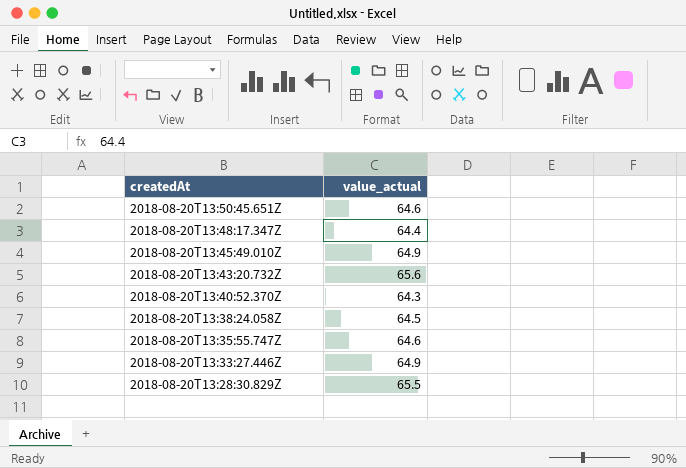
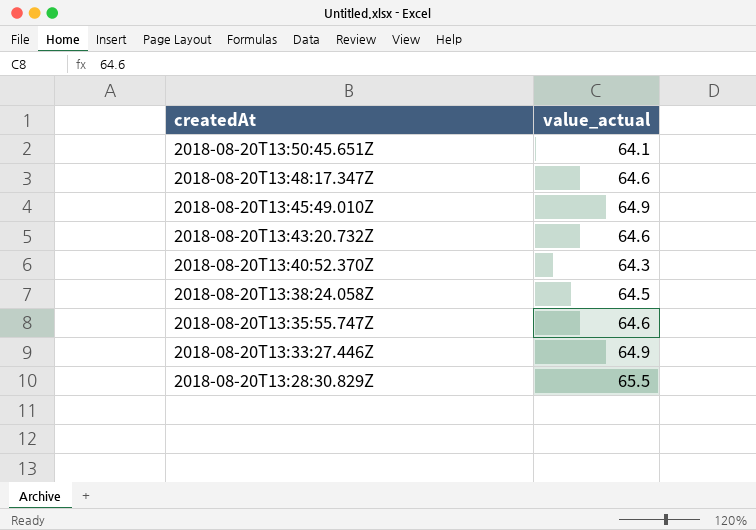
2018-08-20T13:50:45.651Z | value_actual: 64.6 -> 64.1
2018-08-20T13:48:17.347Z | value_actual: 64.4 -> 64.6
2018-08-20T13:43:20.732Z | value_actual: 65.6 -> 64.6

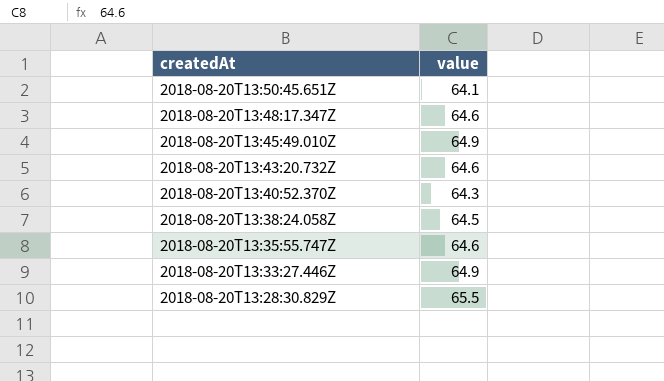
column name: value_actual -> value

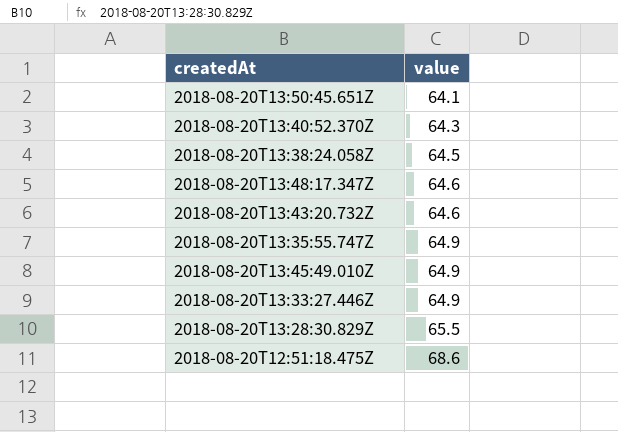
row order: createdAt descending -> value ascending
2018-08-20T13:35:55.747Z | value: 64.6 -> 64.9
row 2018-08-20T12:51:18.475Z: none -> 68.6

